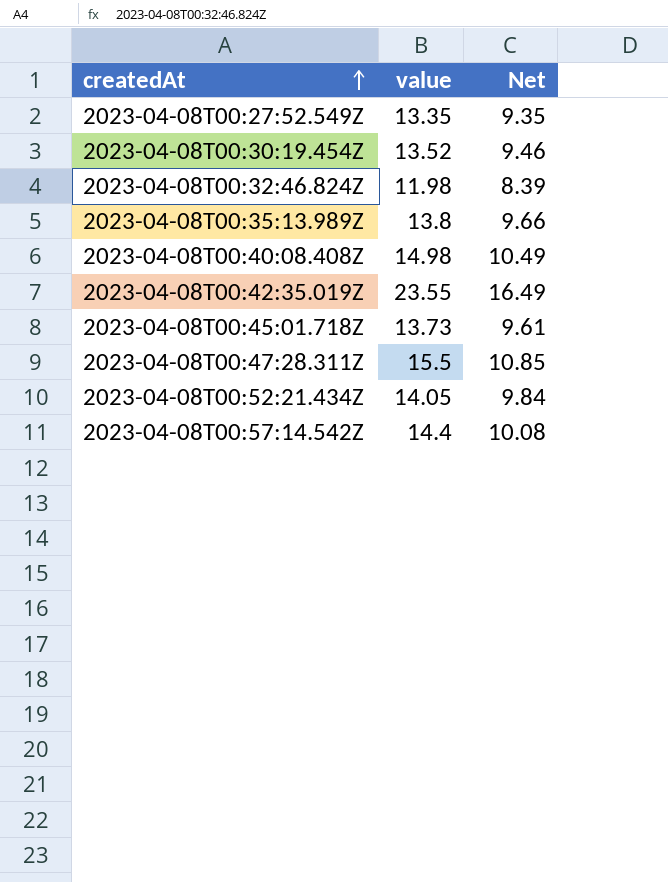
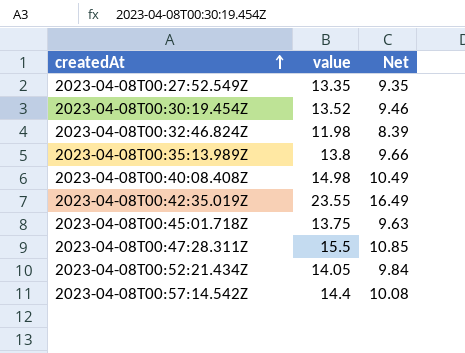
2023-04-08T00:45:01.718Z | value: 13.73 -> 13.75
2023-04-08T00:45:01.718Z | Net: 9.61 -> 9.63

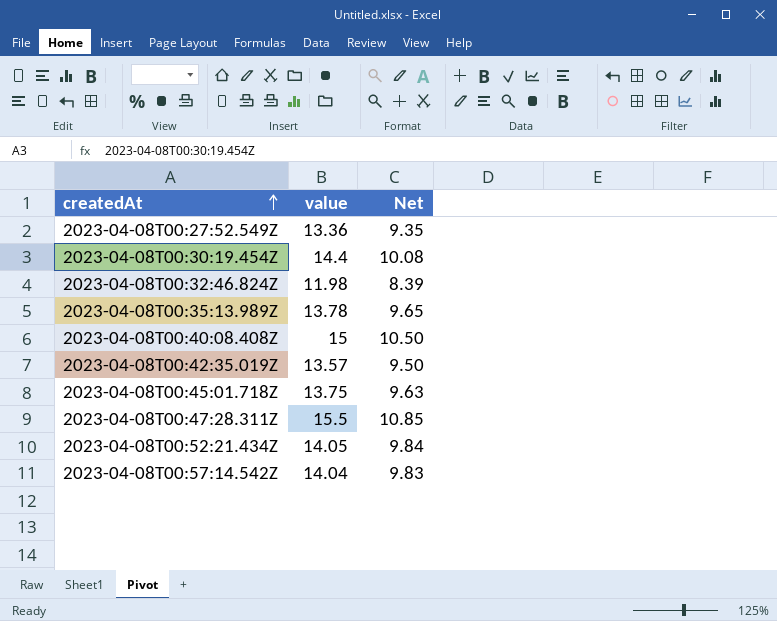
2023-04-08T00:27:52.549Z | value: 13.35 -> 13.36
2023-04-08T00:30:19.454Z | value: 13.52 -> 14.4
2023-04-08T00:30:19.454Z | Net: 9.46 -> 10.08
2023-04-08T00:35:13.989Z | value: 13.8 -> 13.78
2023-04-08T00:35:13.989Z | Net: 9.66 -> 9.65
2023-04-08T00:40:08.408Z | value: 14.98 -> 15
2023-04-08T00:40:08.408Z | Net: 10.49 -> 10.50
2023-04-08T00:42:35.019Z | value: 23.55 -> 13.57
2023-04-08T00:42:35.019Z | Net: 16.49 -> 9.50
2023-04-08T00:57:14.542Z | value: 14.4 -> 14.04
2023-04-08T00:57:14.542Z | Net: 10.08 -> 9.83

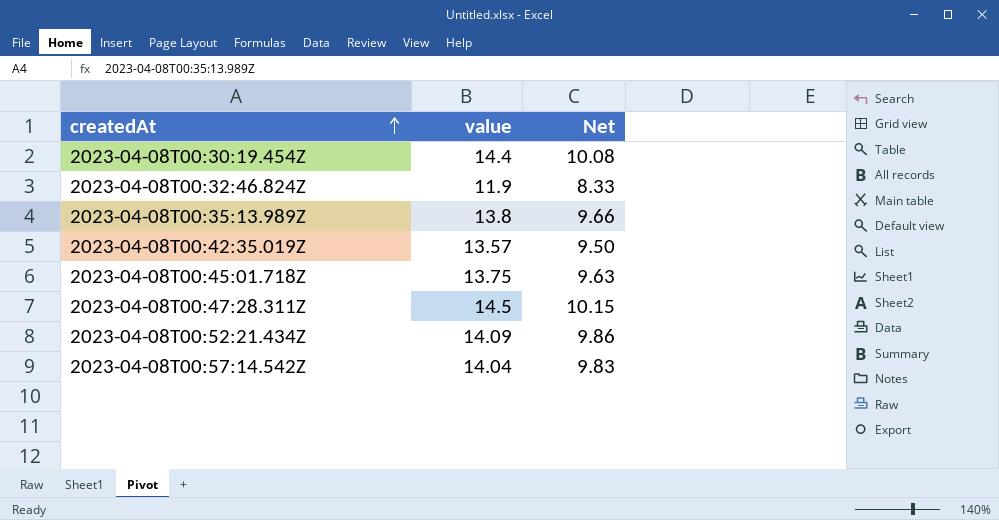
row 2023-04-08T00:27:52.549Z: 13.36 | 9.35 -> none
row 2023-04-08T00:40:08.408Z: 15 | 10.50 -> none
2023-04-08T00:32:46.824Z | value: 11.98 -> 11.9
2023-04-08T00:32:46.824Z | Net: 8.39 -> 8.33
2023-04-08T00:35:13.989Z | value: 13.78 -> 13.8
2023-04-08T00:35:13.989Z | Net: 9.65 -> 9.66
2023-04-08T00:47:28.311Z | value: 15.5 -> 14.5
2023-04-08T00:47:28.311Z | Net: 10.85 -> 10.15
2023-04-08T00:52:21.434Z | value: 14.05 -> 14.09
2023-04-08T00:52:21.434Z | Net: 9.84 -> 9.86

